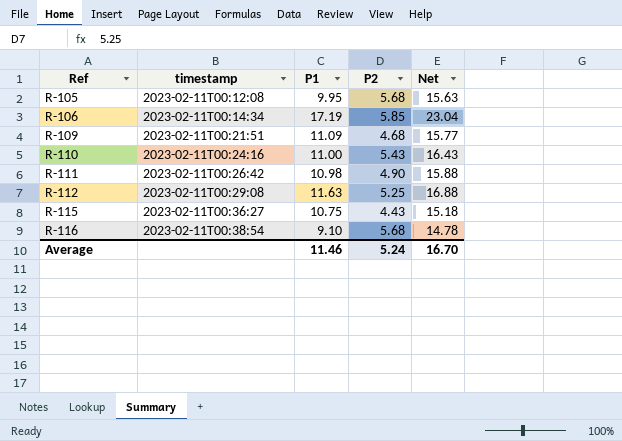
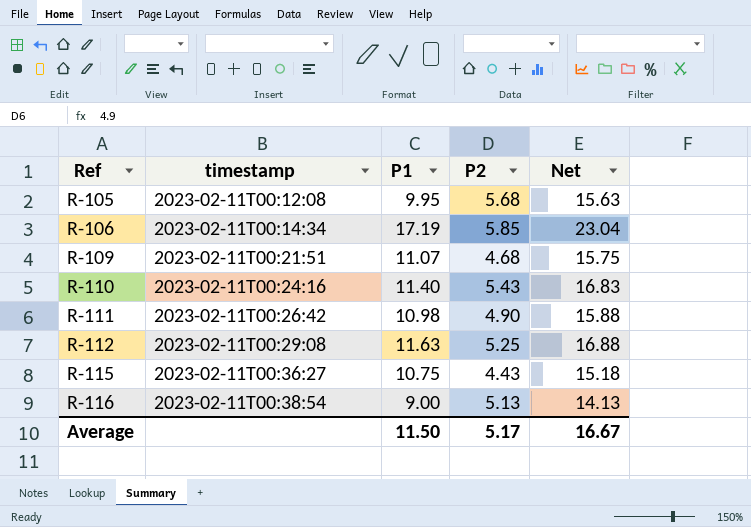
R-109 | P1: 11.09 -> 11.07
R-109 | Net: 15.77 -> 15.75
R-110 | P1: 11.00 -> 11.40
R-110 | Net: 16.43 -> 16.83
R-116 | P1: 9.10 -> 9.00
R-116 | P2: 5.68 -> 5.13
R-116 | Net: 14.78 -> 14.13
Average | P1: 11.46 -> 11.50
Average | P2: 5.24 -> 5.17
Average | Net: 16.70 -> 16.67

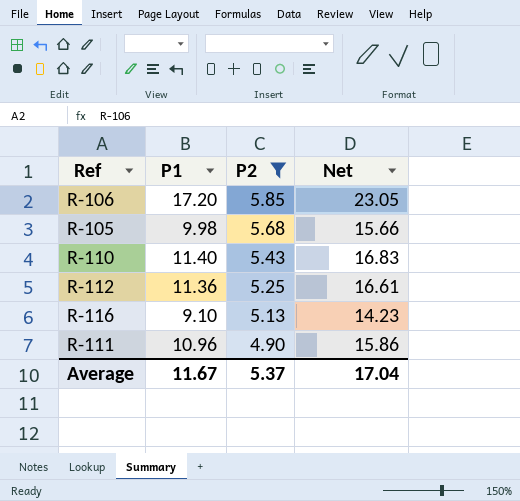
filter: none -> P2 >= 4.90
row order: Ref ascending -> P2 descending
column timestamp | position: 2 -> none
R-106 | P1: 17.19 -> 17.20
R-106 | Net: 23.04 -> 23.05
R-105 | P1: 9.95 -> 9.98
R-105 | Net: 15.63 -> 15.66
R-112 | P1: 11.63 -> 11.36
R-112 | Net: 16.88 -> 16.61
R-116 | P1: 9.00 -> 9.10
R-116 | Net: 14.13 -> 14.23
R-111 | P1: 10.98 -> 10.96
R-111 | Net: 15.88 -> 15.86
Average | P1: 11.50 -> 11.67
Average | P2: 5.17 -> 5.37
Average | Net: 16.67 -> 17.04

